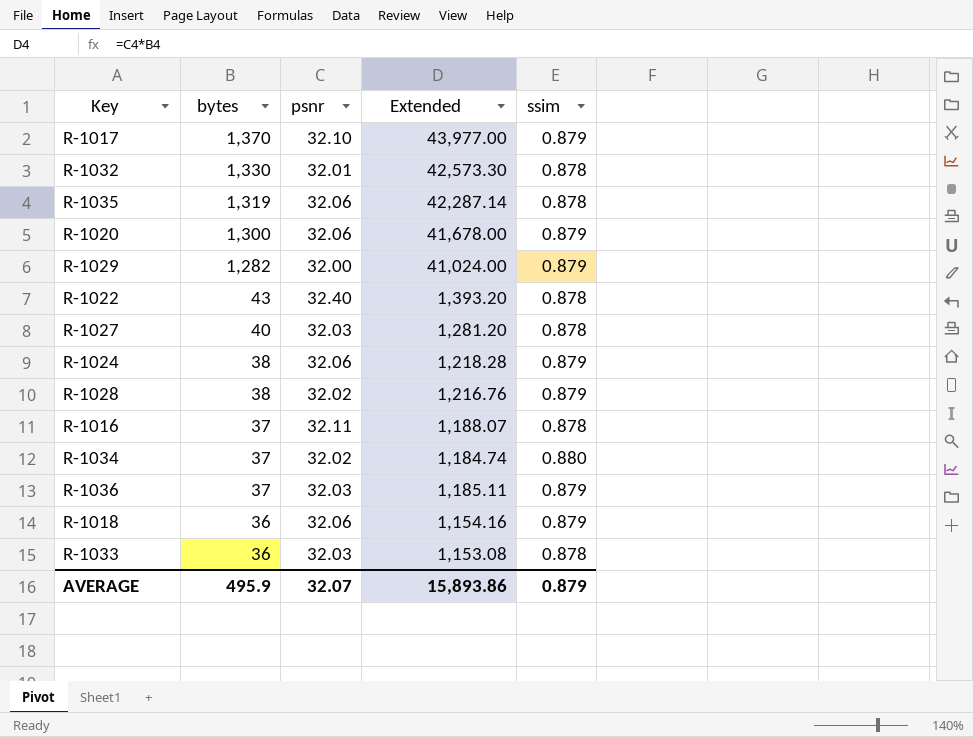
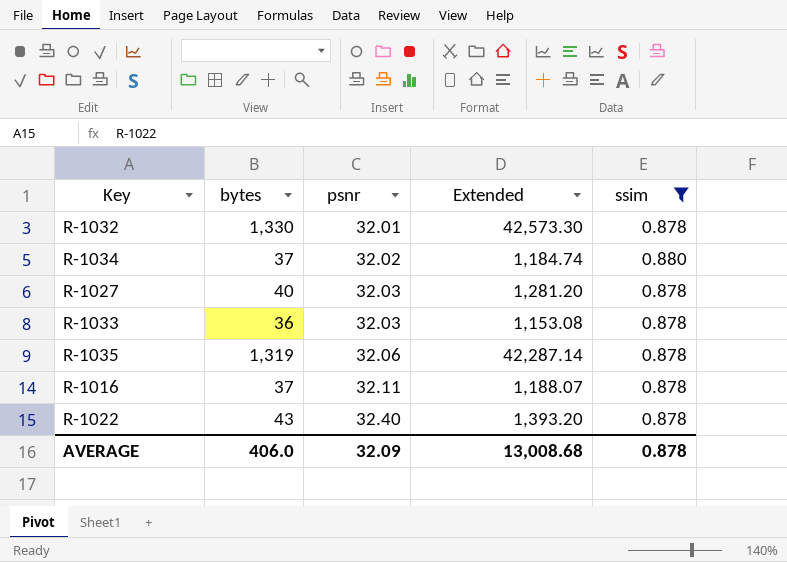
filter: none -> ssim != 0.879
row order: bytes descending -> psnr ascending
AVERAGE | bytes: 495.9 -> 406.0
AVERAGE | psnr: 32.07 -> 32.09
AVERAGE | Extended: 15,893.86 -> 13,008.68
AVERAGE | ssim: 0.879 -> 0.878

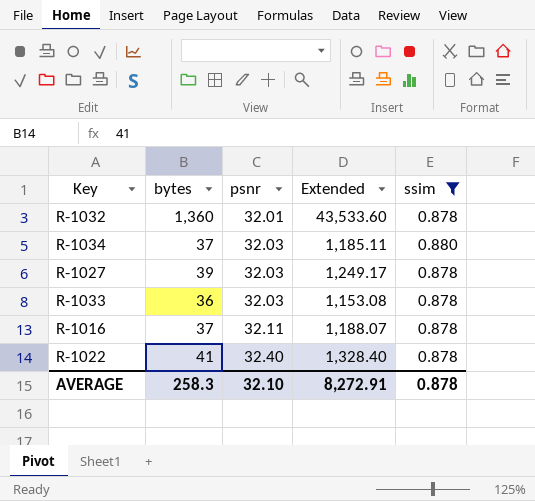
row R-1035: 1,319 | 32.06 | 42,287.14 | 0.878 -> none
R-1032 | bytes: 1,330 -> 1,360
R-1032 | Extended: 42,573.30 -> 43,533.60
R-1034 | psnr: 32.02 -> 32.03
R-1034 | Extended: 1,184.74 -> 1,185.11
R-1027 | bytes: 40 -> 39
R-1027 | Extended: 1,281.20 -> 1,249.17
R-1022 | bytes: 43 -> 41
R-1022 | Extended: 1,393.20 -> 1,328.40
AVERAGE | bytes: 406.0 -> 258.3
AVERAGE | psnr: 32.09 -> 32.10
AVERAGE | Extended: 13,008.68 -> 8,272.91

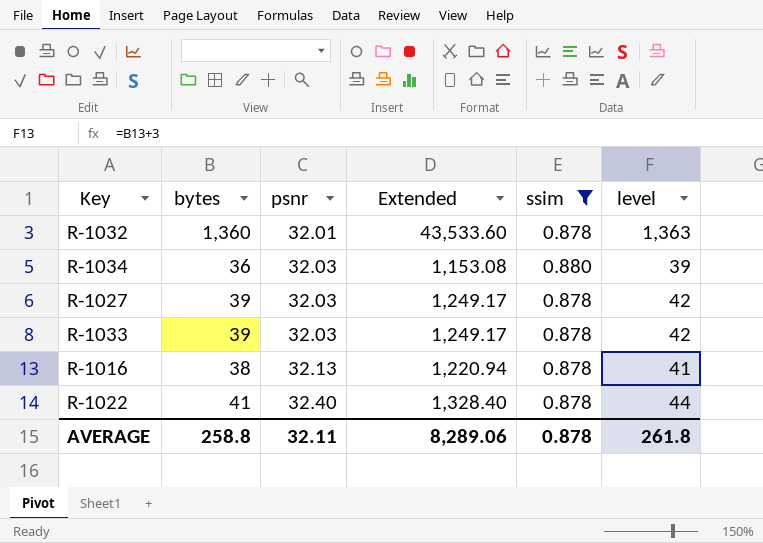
column level | formula: none -> [bytes] + 3
R-1034 | bytes: 37 -> 36
R-1034 | Extended: 1,185.11 -> 1,153.08
R-1033 | bytes: 36 -> 39
R-1033 | Extended: 1,153.08 -> 1,249.17
R-1016 | bytes: 37 -> 38
R-1016 | psnr: 32.11 -> 32.13
R-1016 | Extended: 1,188.07 -> 1,220.94
AVERAGE | bytes: 258.3 -> 258.8
AVERAGE | psnr: 32.10 -> 32.11
AVERAGE | Extended: 8,272.91 -> 8,289.06

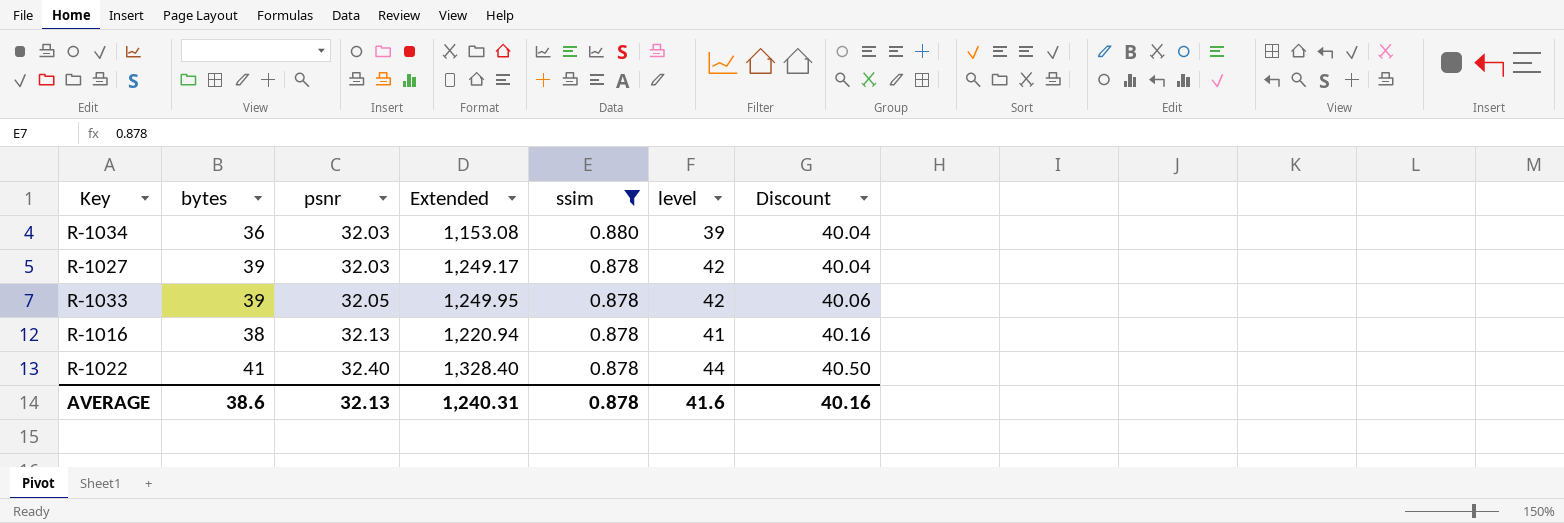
column Discount | formula: none -> [psnr] * 1.25
row R-1032: 1,360 | 32.01 | 43,533.60 | 0.878 | 1,363 -> none
R-1033 | psnr: 32.03 -> 32.05
R-1033 | Extended: 1,249.17 -> 1,249.95
AVERAGE | bytes: 258.8 -> 38.6
AVERAGE | psnr: 32.11 -> 32.13
AVERAGE | Extended: 8,289.06 -> 1,240.31
AVERAGE | level: 261.8 -> 41.6

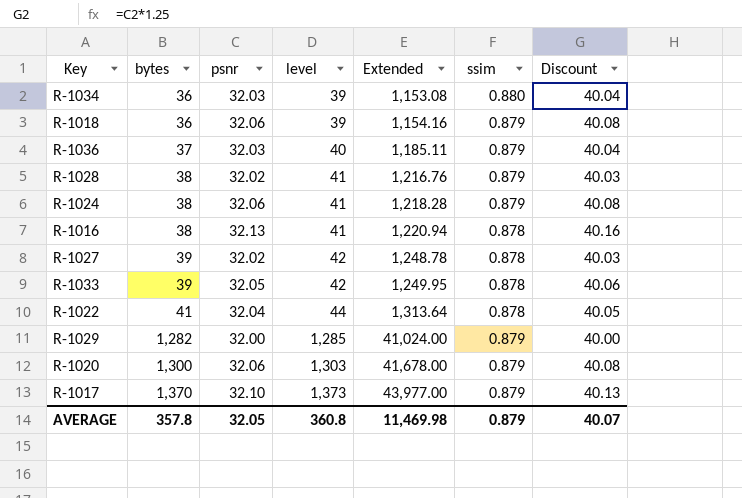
filter: ssim != 0.879 -> none
row order: psnr ascending -> bytes ascending
column level | position: 6 -> 4
R-1027 | psnr: 32.03 -> 32.02
R-1027 | Extended: 1,249.17 -> 1,248.78
R-1027 | Discount: 40.04 -> 40.03
R-1022 | psnr: 32.40 -> 32.04
R-1022 | Extended: 1,328.40 -> 1,313.64
R-1022 | Discount: 40.50 -> 40.05
AVERAGE | bytes: 38.6 -> 357.8
AVERAGE | psnr: 32.13 -> 32.05
AVERAGE | level: 41.6 -> 360.8
AVERAGE | Extended: 1,240.31 -> 11,469.98
AVERAGE | ssim: 0.878 -> 0.879
AVERAGE | Discount: 40.16 -> 40.07

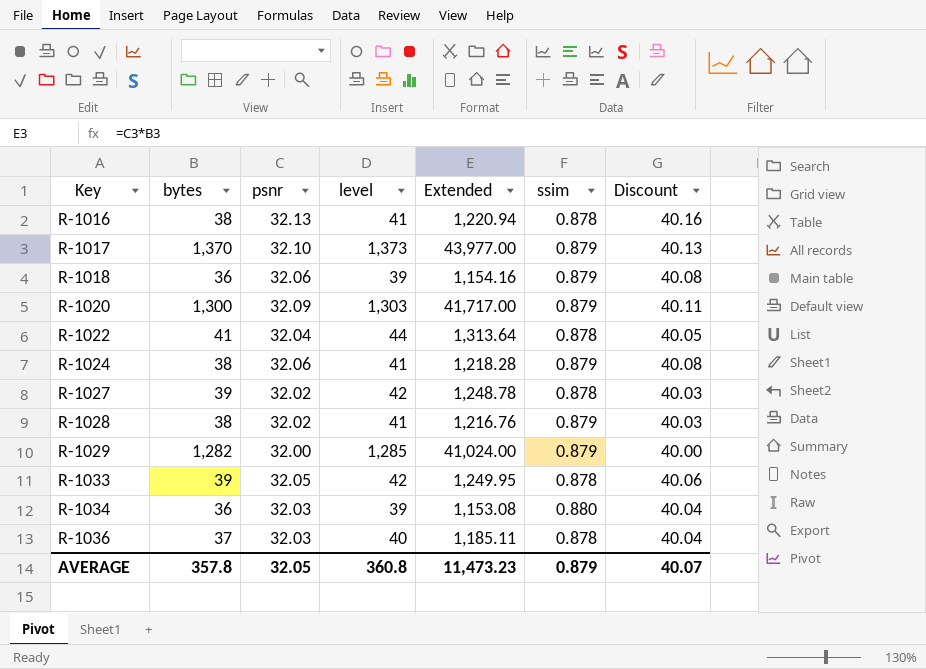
row order: bytes ascending -> Key ascending
R-1020 | psnr: 32.06 -> 32.09
R-1020 | Extended: 41,678.00 -> 41,717.00
R-1020 | Discount: 40.08 -> 40.11
R-1036 | ssim: 0.879 -> 0.878
AVERAGE | Extended: 11,469.98 -> 11,473.23

